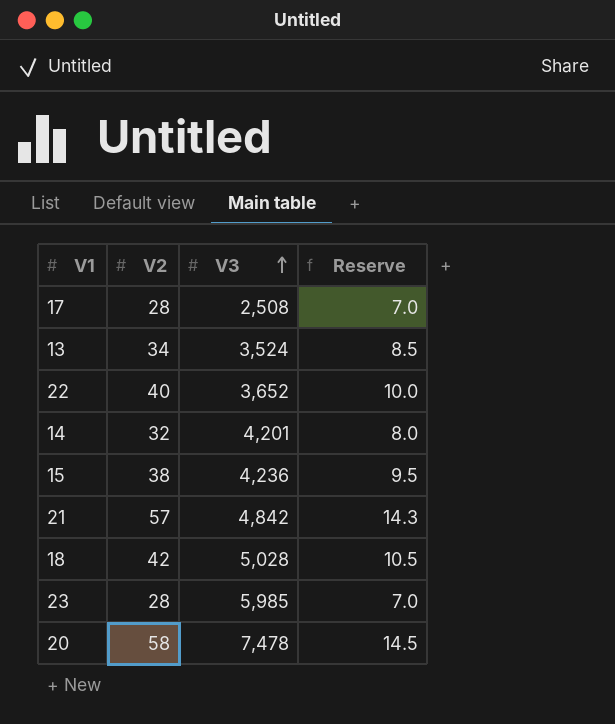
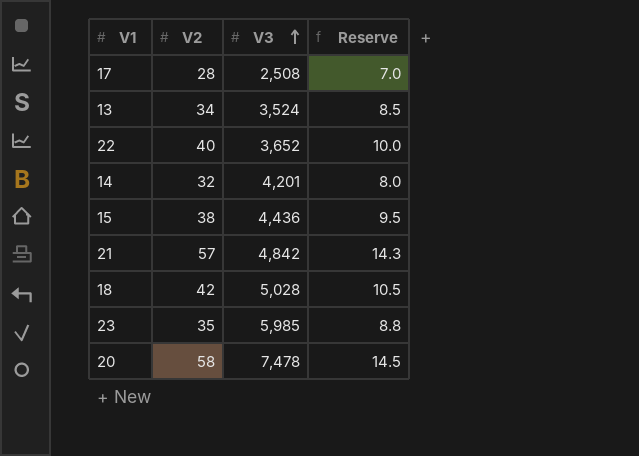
15 | V3: 4,236 -> 4,436
23 | V2: 28 -> 35
23 | Reserve: 7.0 -> 8.8

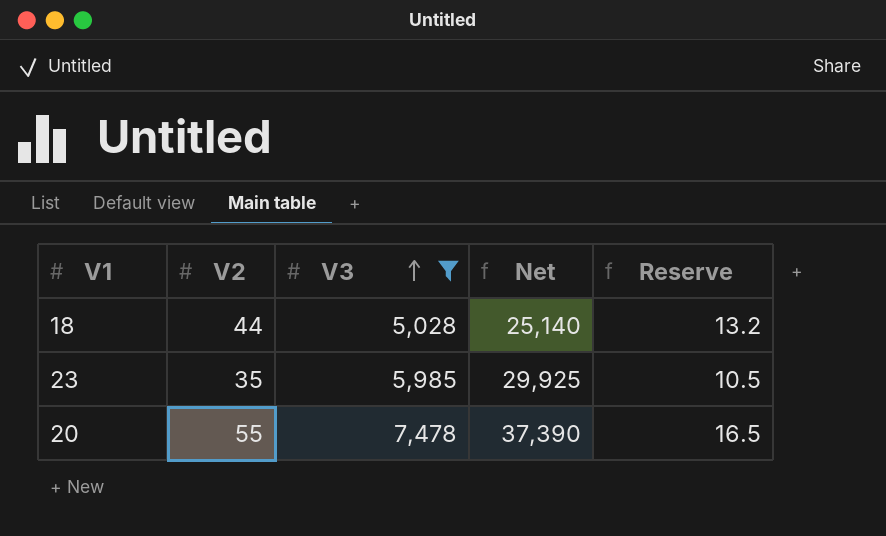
filter: none -> V3 >= 5,028
column Net | formula: none -> [V3] * 5
column Reserve | formula: [V2] * 0.25 -> [V2] * 0.3
18 | V2: 42 -> 44
20 | V2: 58 -> 55

